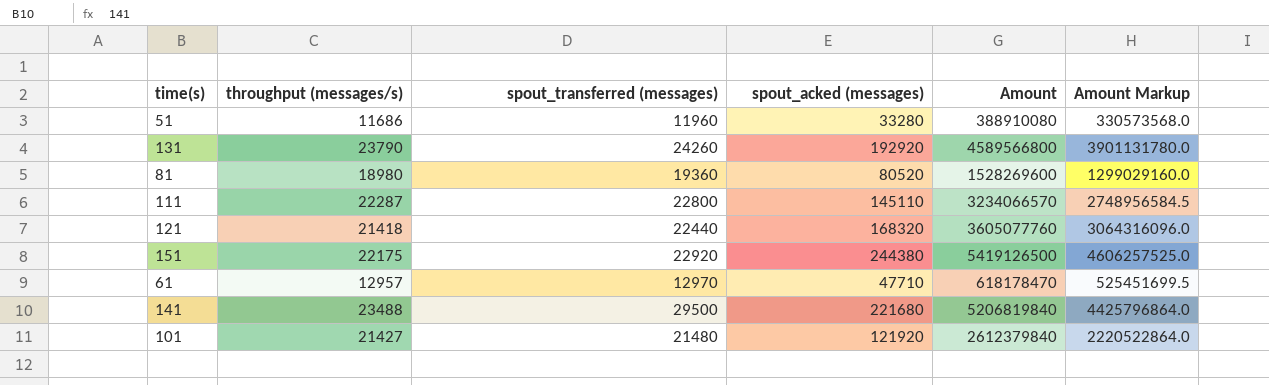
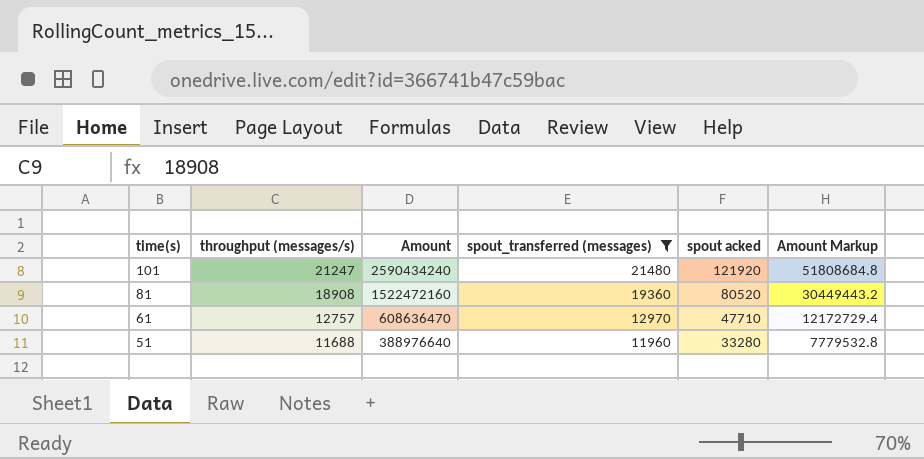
filter: none -> spout_transferred (messages) <= 21480
row order: none -> time(s) descending
column Amount | position: 5 -> 3
column name: spout_acked (messages) -> spout acked
column Amount Markup | formula: [Amount] * 0.85 -> [Amount] * 0.02
101 | throughput (messages/s): 21427 -> 21247
101 | Amount: 2612379840 -> 2590434240
81 | throughput (messages/s): 18980 -> 18908
81 | Amount: 1528269600 -> 1522472160
61 | throughput (messages/s): 12957 -> 12757
61 | Amount: 618178470 -> 608636470
51 | throughput (messages/s): 11686 -> 11688
51 | Amount: 388910080 -> 388976640

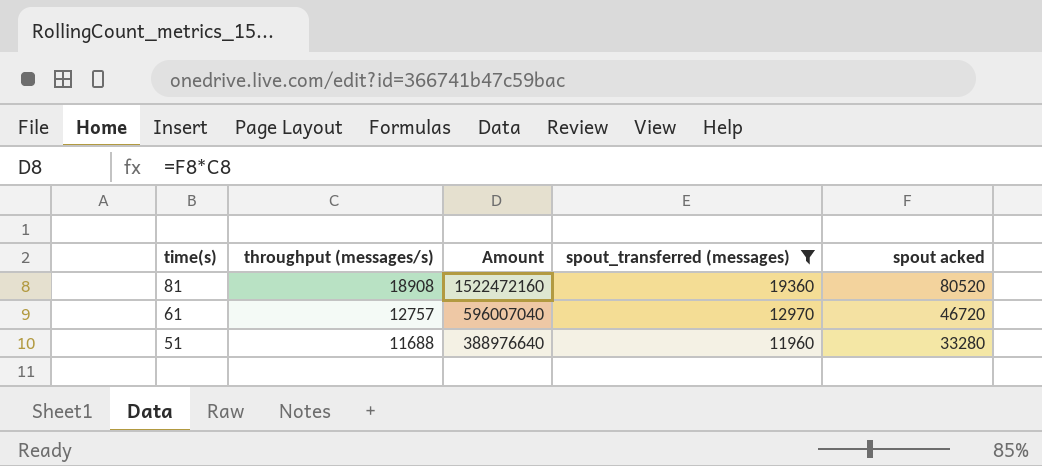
column Amount Markup | formula: [Amount] * 0.02 -> none
row 101: 21247 | 2590434240 | 21480 | 121920 | 51808684.8 -> none
61 | Amount: 608636470 -> 596007040
61 | spout acked: 47710 -> 46720

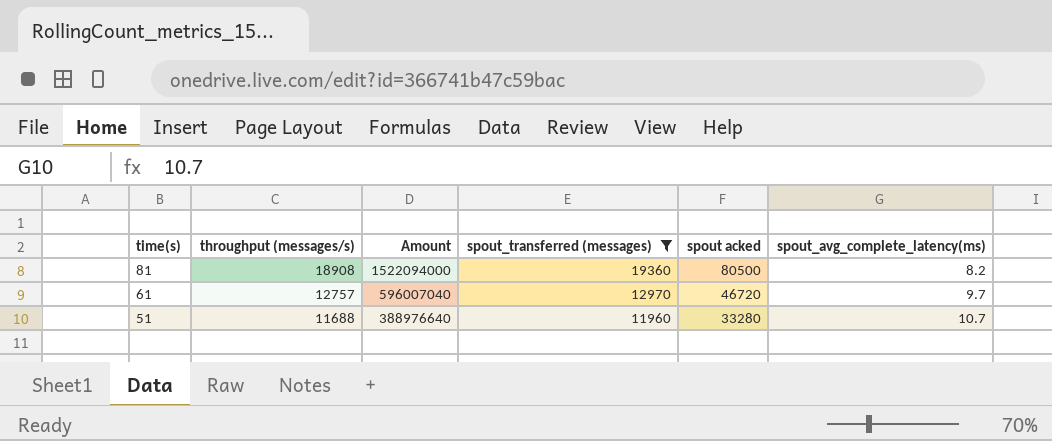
column spout_avg_complete_latency(ms) | position: none -> 6
81 | Amount: 1522472160 -> 1522094000
81 | spout acked: 80520 -> 80500

